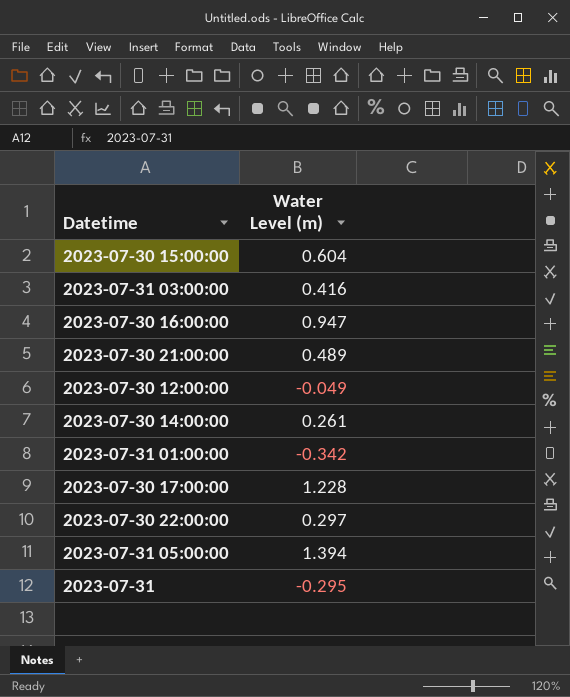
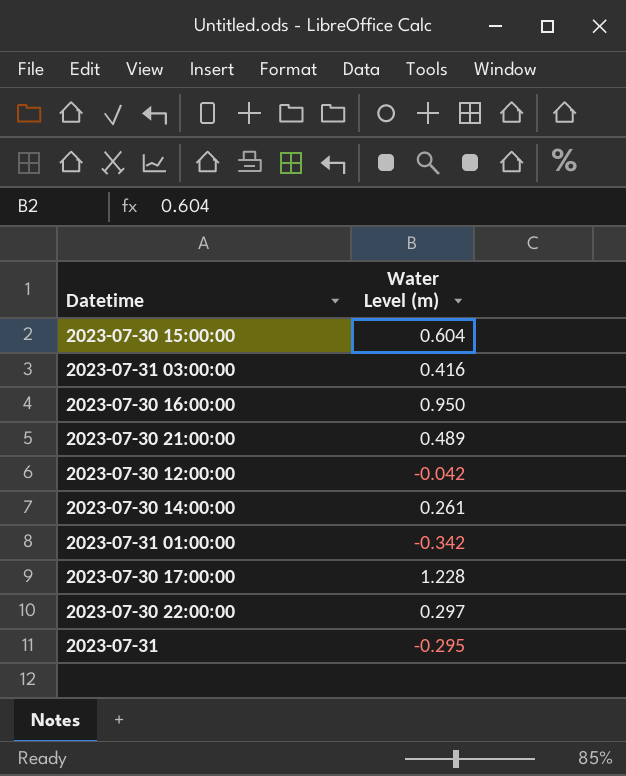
row 2023-07-31 05:00:00: 1.394 -> none
2023-07-30 16:00:00 | Water Level (m): 0.947 -> 0.950
2023-07-30 12:00:00 | Water Level (m): -0.049 -> -0.042

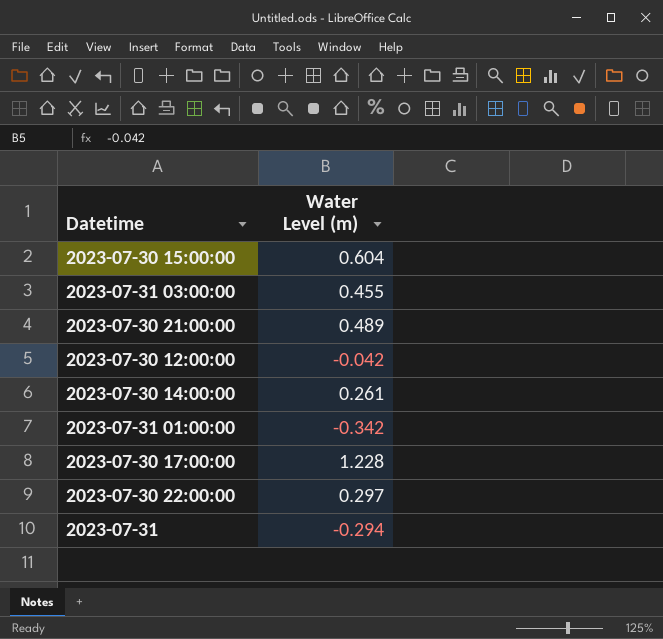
row 2023-07-30 16:00:00: 0.950 -> none
2023-07-31 03:00:00 | Water Level (m): 0.416 -> 0.455
2023-07-31 | Water Level (m): -0.295 -> -0.294

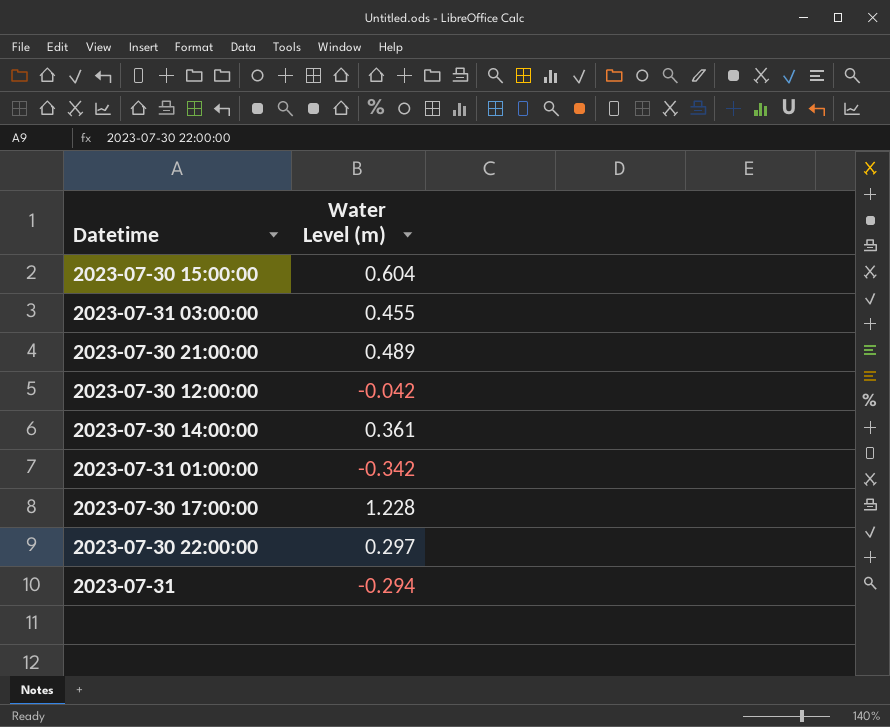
2023-07-30 14:00:00 | Water Level (m): 0.261 -> 0.361

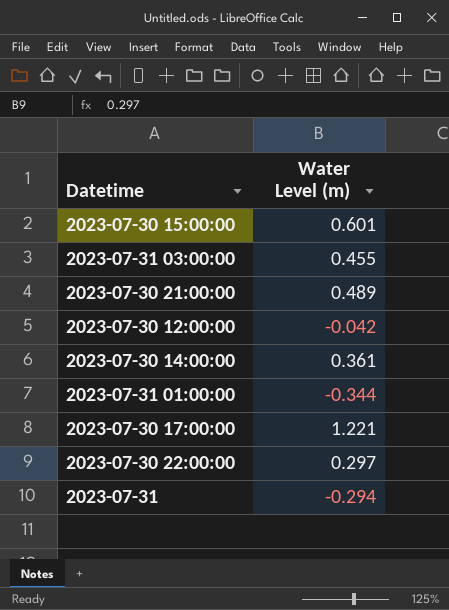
2023-07-30 15:00:00 | Water Level (m): 0.604 -> 0.601
2023-07-31 01:00:00 | Water Level (m): -0.342 -> -0.344
2023-07-30 17:00:00 | Water Level (m): 1.228 -> 1.221

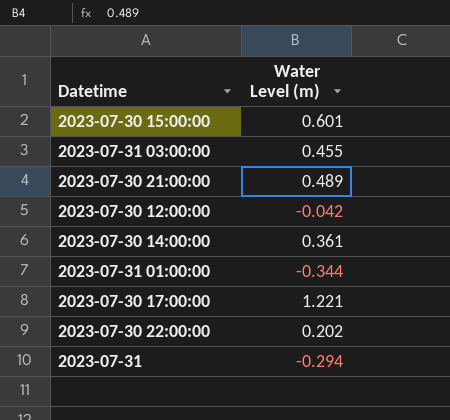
2023-07-30 22:00:00 | Water Level (m): 0.297 -> 0.202

